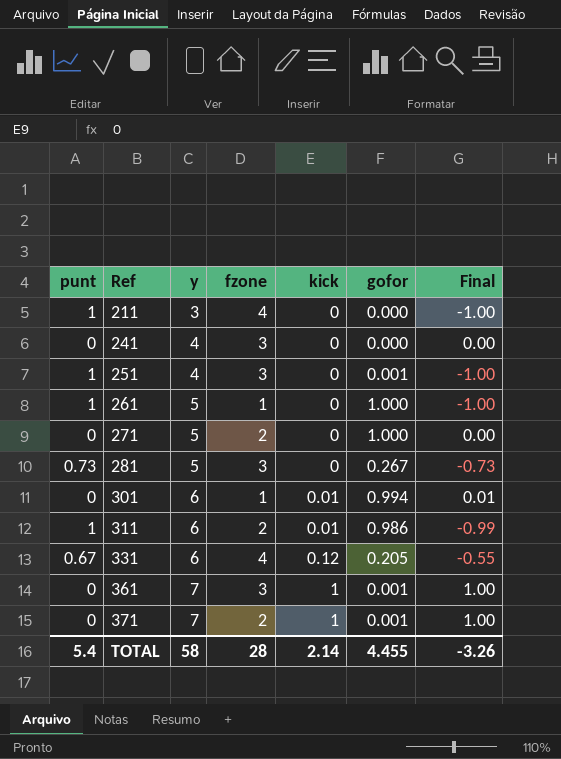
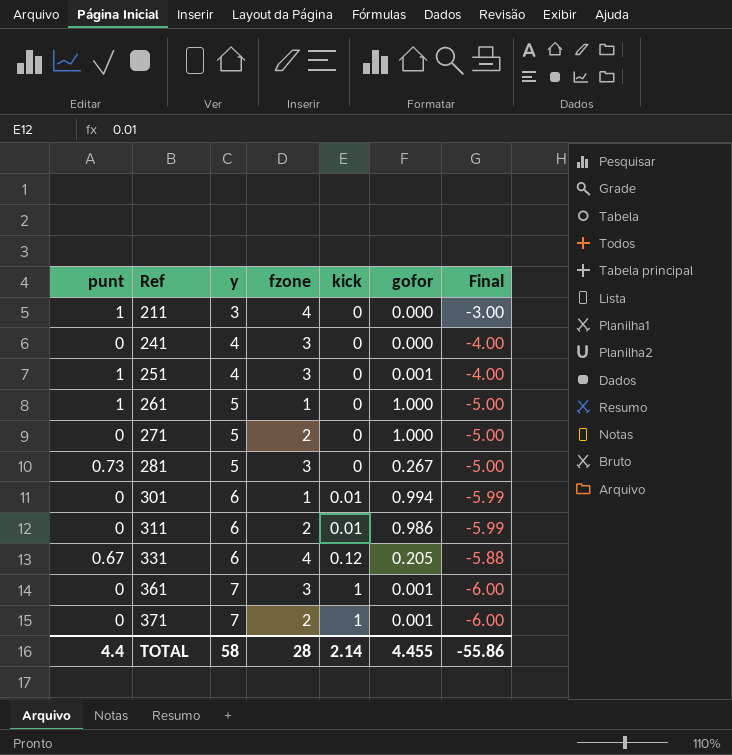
column Final | formula: [kick] - [punt] -> [kick] - [y]
311 | punt: 1 -> 0
TOTAL | punt: 5.4 -> 4.4
TOTAL | Final: -3.26 -> -55.86

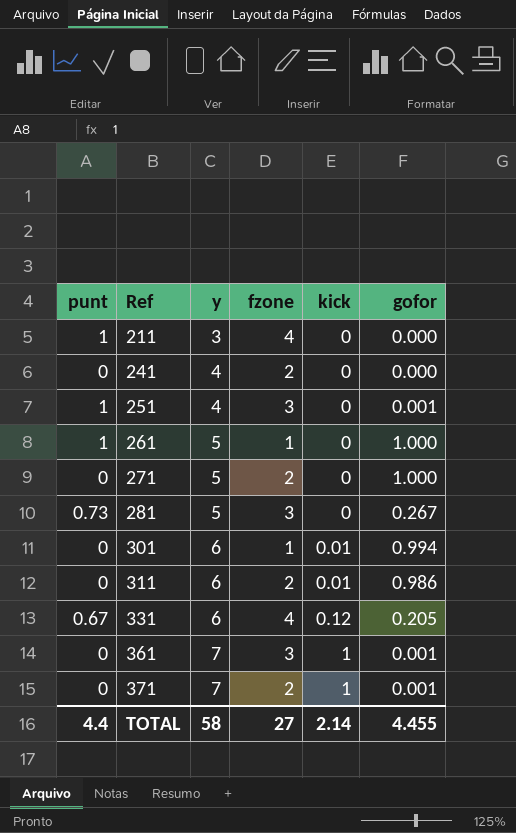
column Final | formula: [kick] - [y] -> none
241 | fzone: 3 -> 2
TOTAL | fzone: 28 -> 27

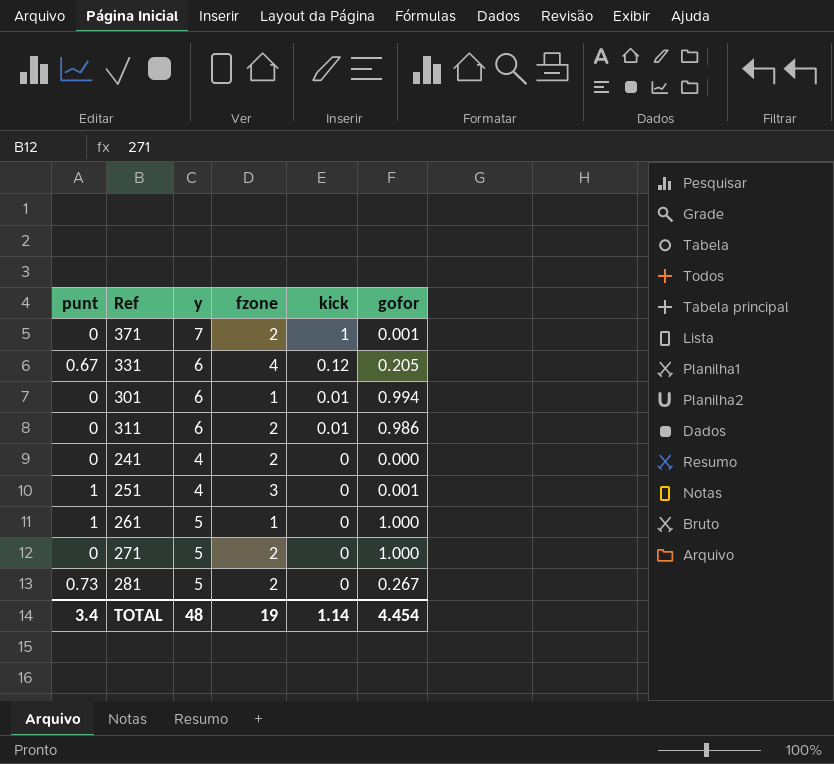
row order: Ref ascending -> kick descending
row 211: 1 | 3 | 4 | 0 | 0.000 -> none
row 361: 0 | 7 | 3 | 1 | 0.001 -> none
281 | fzone: 3 -> 2
TOTAL | punt: 4.4 -> 3.4
TOTAL | y: 58 -> 48
TOTAL | fzone: 27 -> 19
TOTAL | kick: 2.14 -> 1.14
TOTAL | gofor: 4.455 -> 4.454

